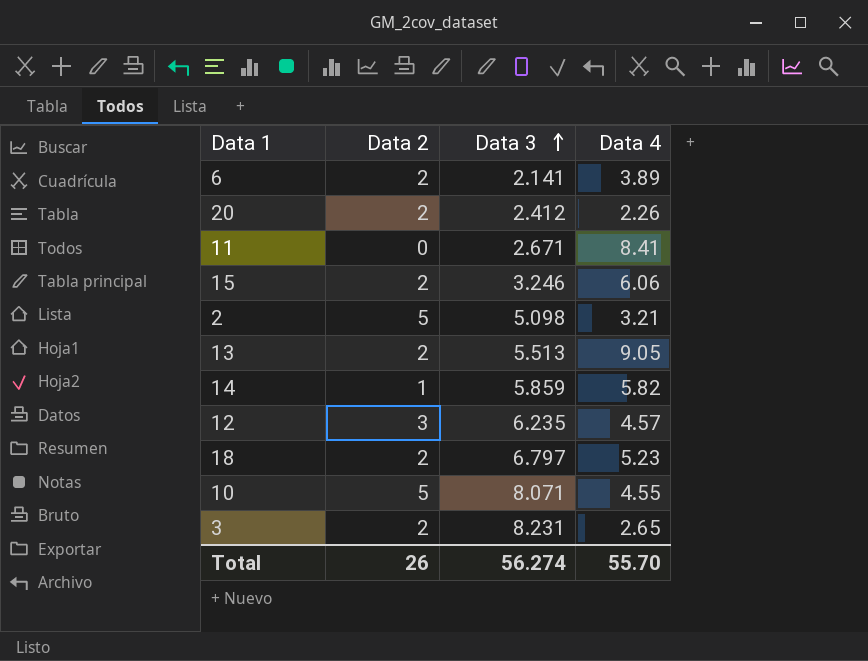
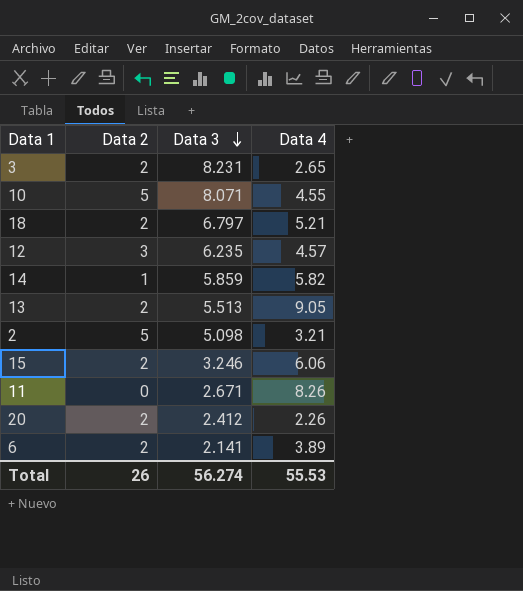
row order: Data 3 ascending -> Data 3 descending
18 | Data 4: 5.23 -> 5.21
11 | Data 4: 8.41 -> 8.26
Total | Data 4: 55.70 -> 55.53

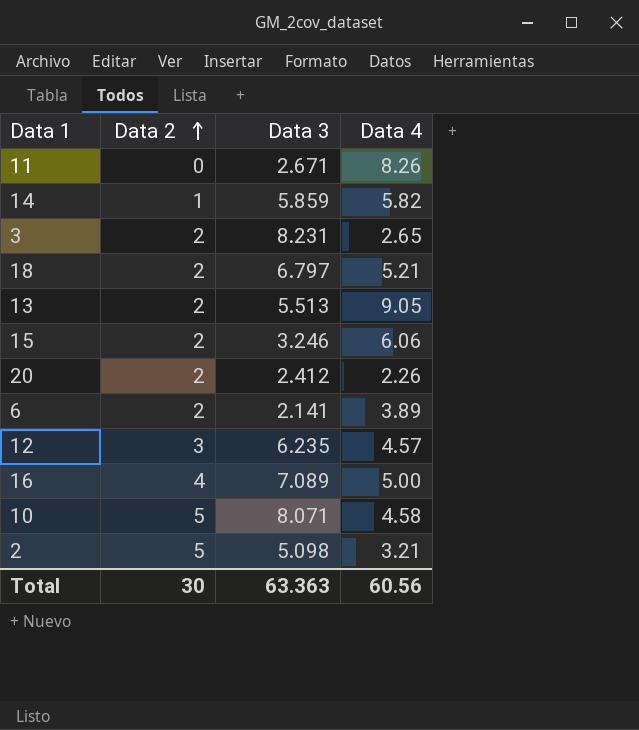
row order: Data 3 descending -> Data 2 ascending
row 16: none -> 4 | 7.089 | 5.00
10 | Data 4: 4.55 -> 4.58
Total | Data 2: 26 -> 30
Total | Data 3: 56.274 -> 63.363
Total | Data 4: 55.53 -> 60.56

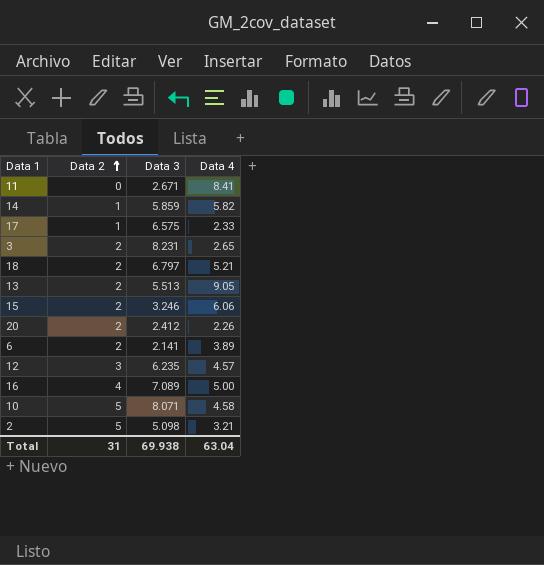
11 | Data 4: 8.26 -> 8.41
row 17: none -> 1 | 6.575 | 2.33
Total | Data 2: 30 -> 31
Total | Data 3: 63.363 -> 69.938
Total | Data 4: 60.56 -> 63.04

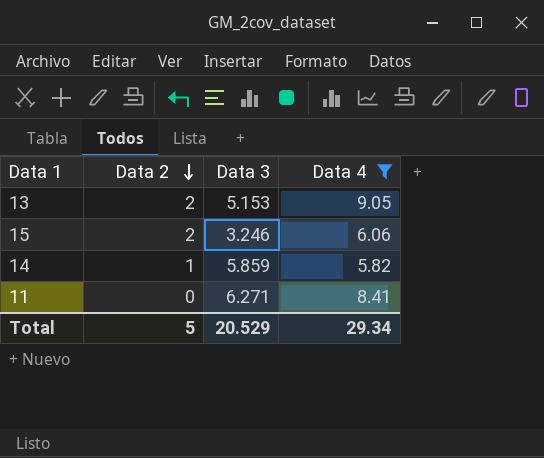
filter: none -> Data 4 >= 5.82
row order: Data 2 ascending -> Data 2 descending
13 | Data 3: 5.513 -> 5.153
11 | Data 3: 2.671 -> 6.271
Total | Data 2: 31 -> 5
Total | Data 3: 69.938 -> 20.529
Total | Data 4: 63.04 -> 29.34

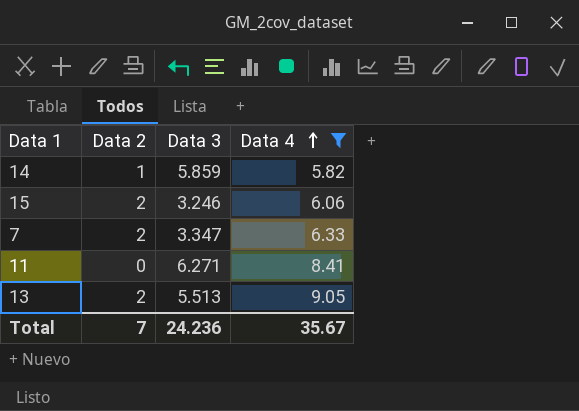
row order: Data 2 descending -> Data 4 ascending
row 7: none -> 2 | 3.347 | 6.33
13 | Data 3: 5.153 -> 5.513
Total | Data 2: 5 -> 7
Total | Data 3: 20.529 -> 24.236
Total | Data 4: 29.34 -> 35.67

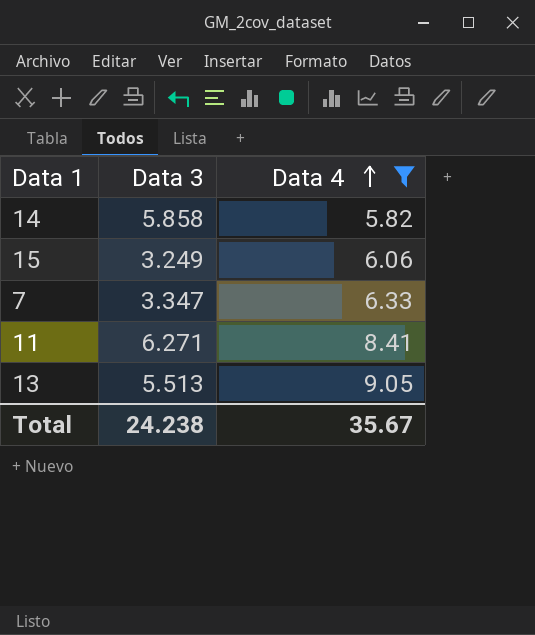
column Data 2 | position: 2 -> none
14 | Data 3: 5.859 -> 5.858
15 | Data 3: 3.246 -> 3.249
Total | Data 3: 24.236 -> 24.238

